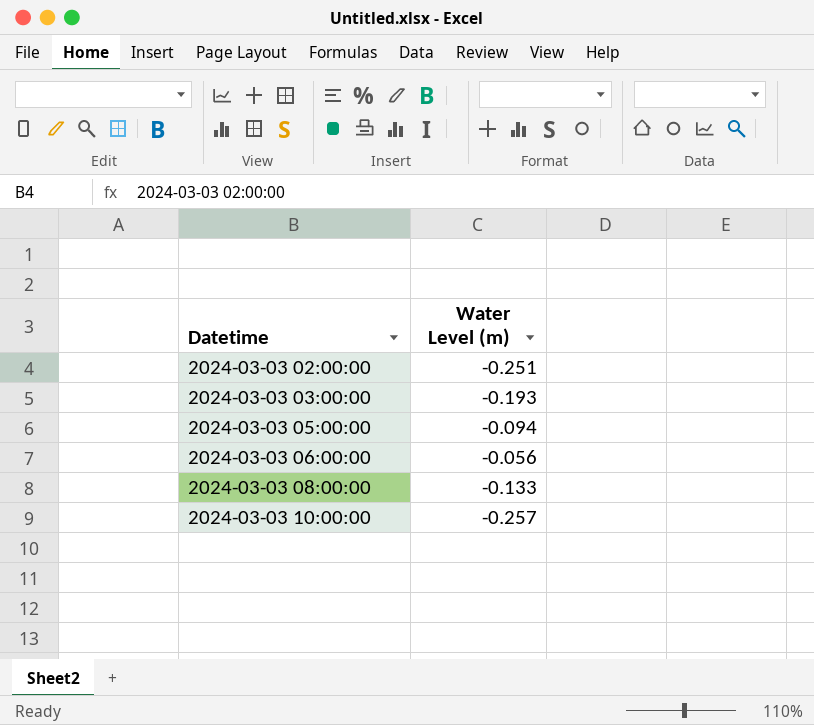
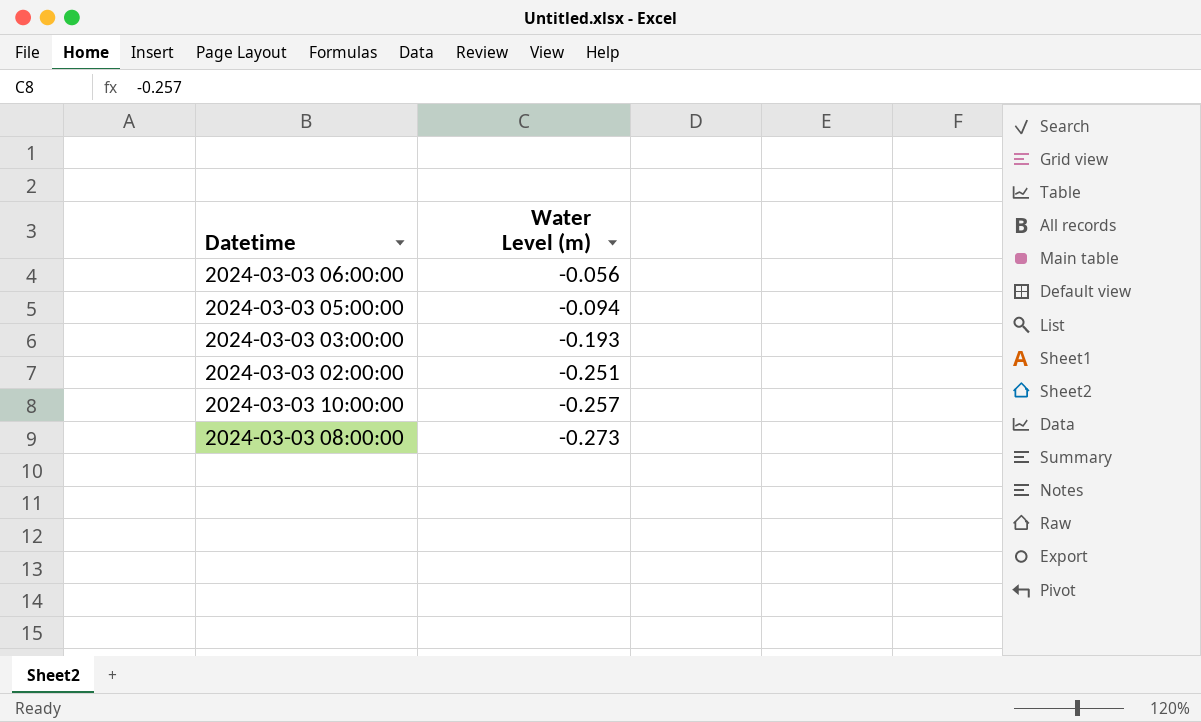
row order: Datetime ascending -> Water Level (m) descending
2024-03-03 08:00:00 | Water Level (m): -0.133 -> -0.273

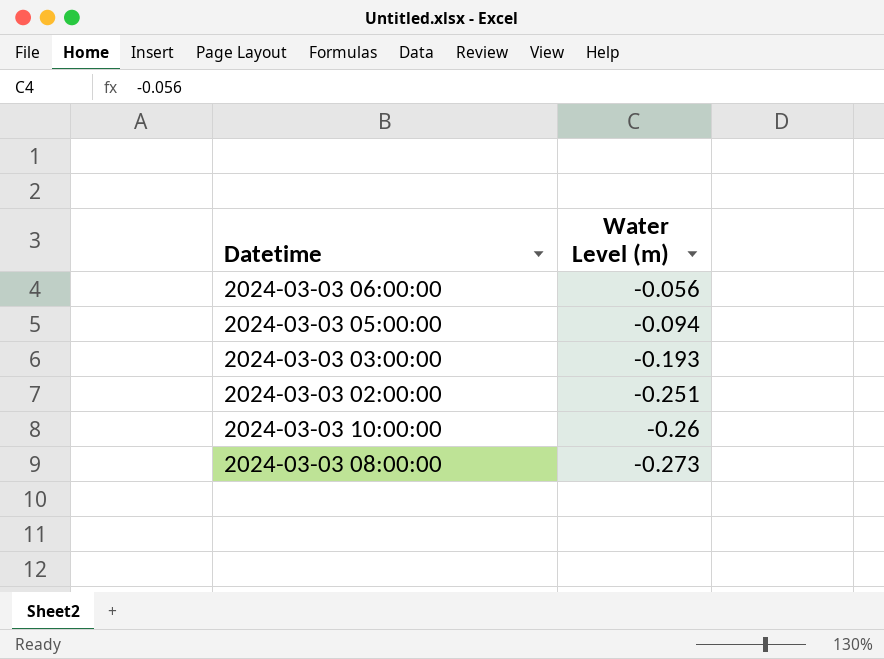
2024-03-03 10:00:00 | Water Level (m): -0.257 -> -0.26

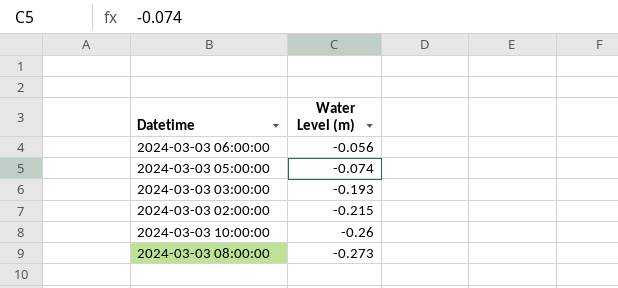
2024-03-03 05:00:00 | Water Level (m): -0.094 -> -0.074
2024-03-03 02:00:00 | Water Level (m): -0.251 -> -0.215

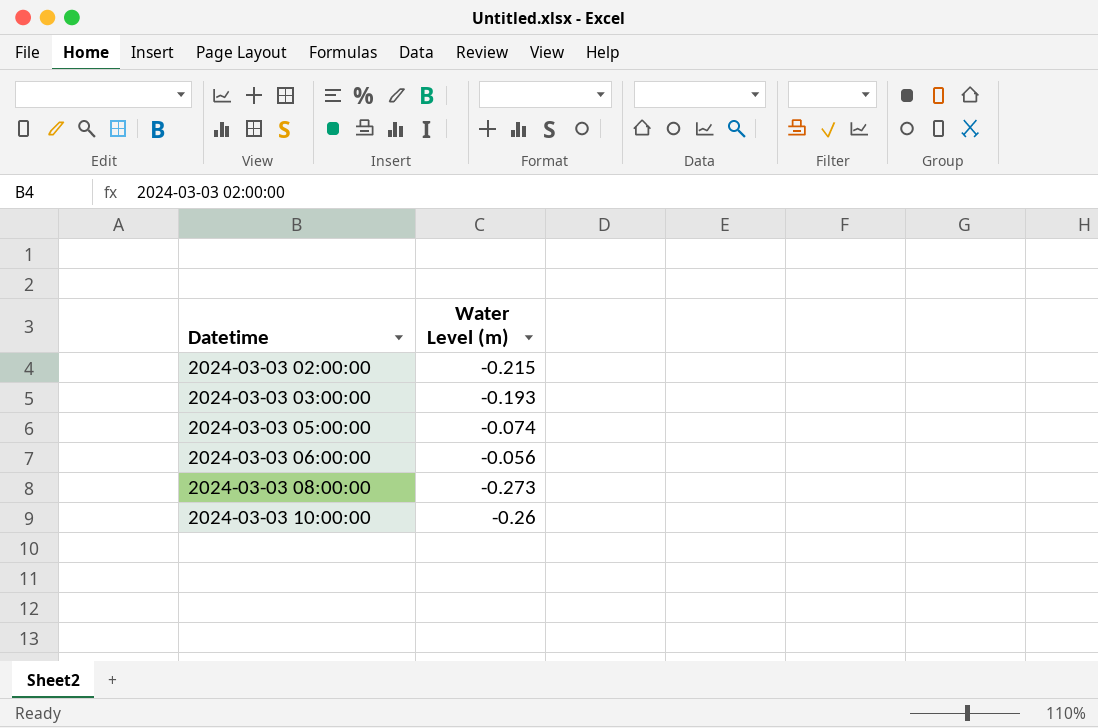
row order: Water Level (m) descending -> Datetime ascending

